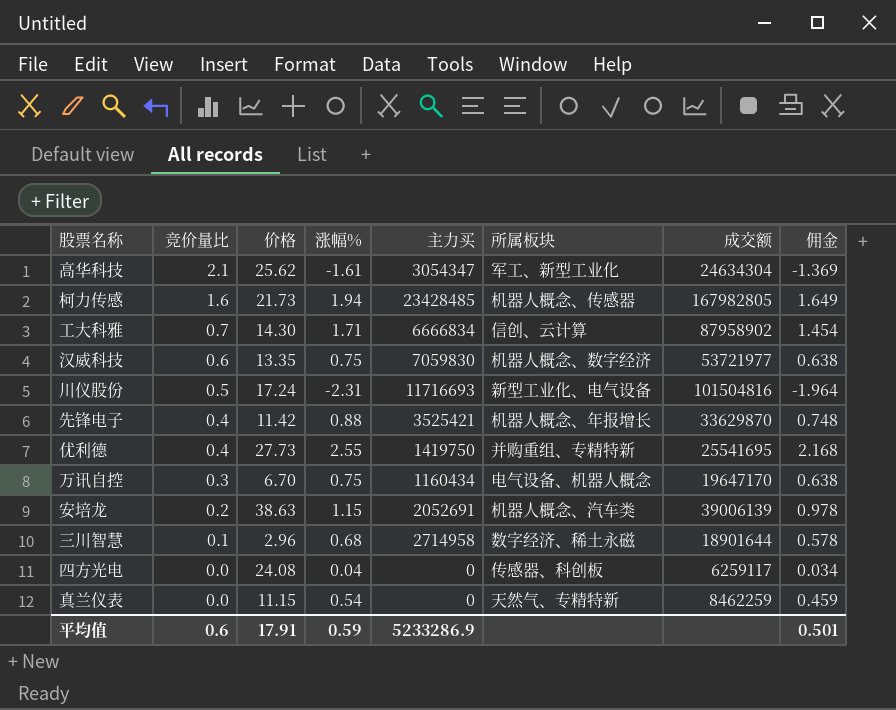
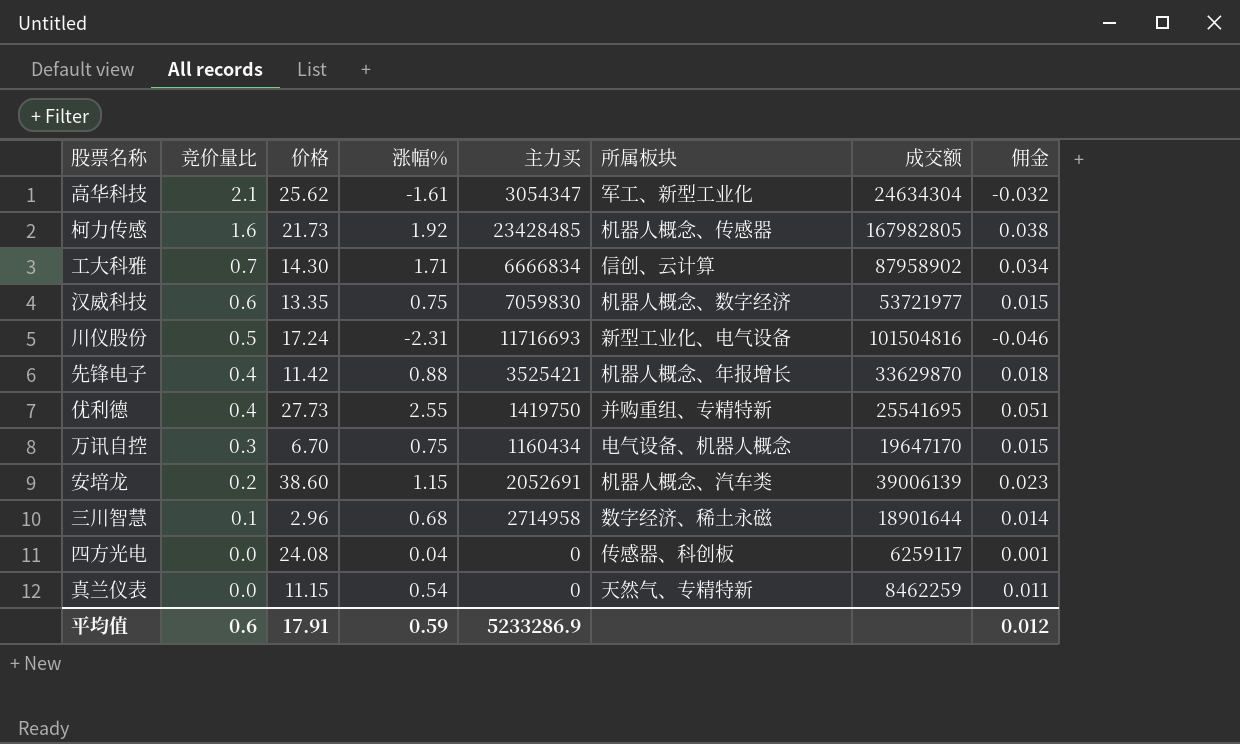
column 佣金 | formula: [涨幅%] * 0.85 -> [涨幅%] * 0.02
柯力传感 | 涨幅%: 1.94 -> 1.92
安培龙 | 价格: 38.63 -> 38.60
平均值 | 佣金: 0.501 -> 0.012

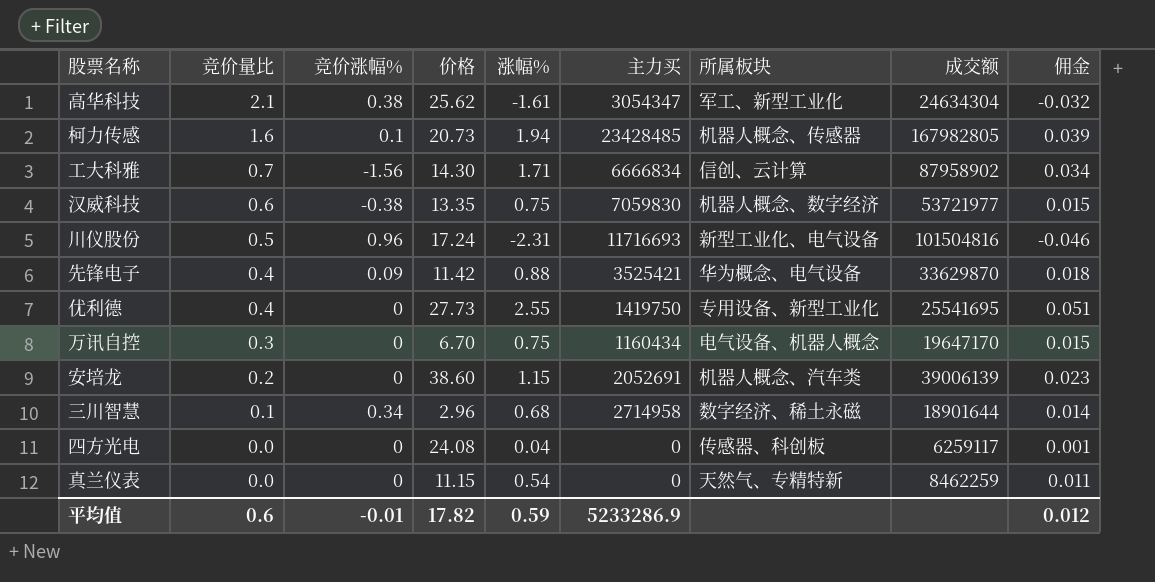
column 竞价涨幅% | position: none -> 3
柯力传感 | 价格: 21.73 -> 20.73
柯力传感 | 涨幅%: 1.92 -> 1.94
柯力传感 | 佣金: 0.038 -> 0.039
先锋电子 | 所属板块: 机器人概念、年报增长 -> 华为概念、电气设备
优利德 | 所属板块: 并购重组、专精特新 -> 专用设备、新型工业化
平均值 | 价格: 17.91 -> 17.82

